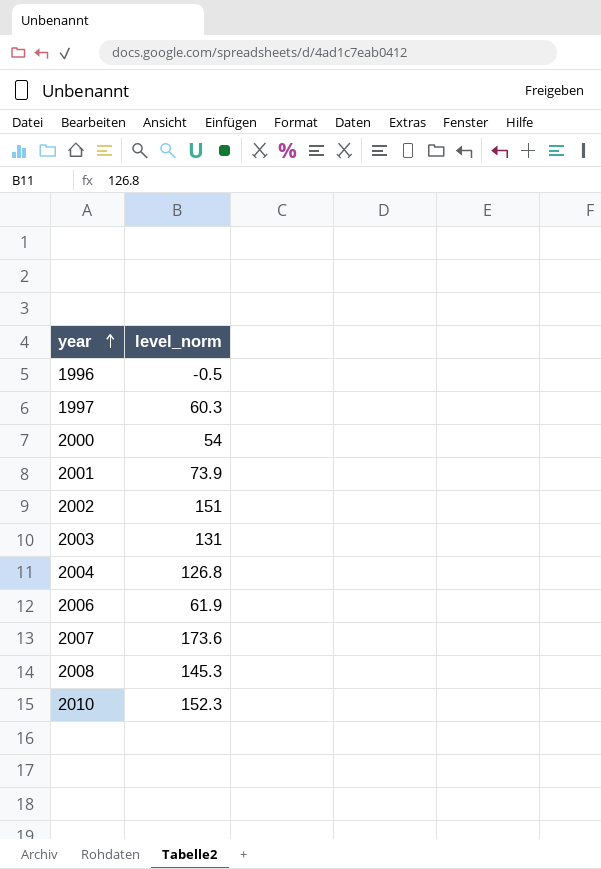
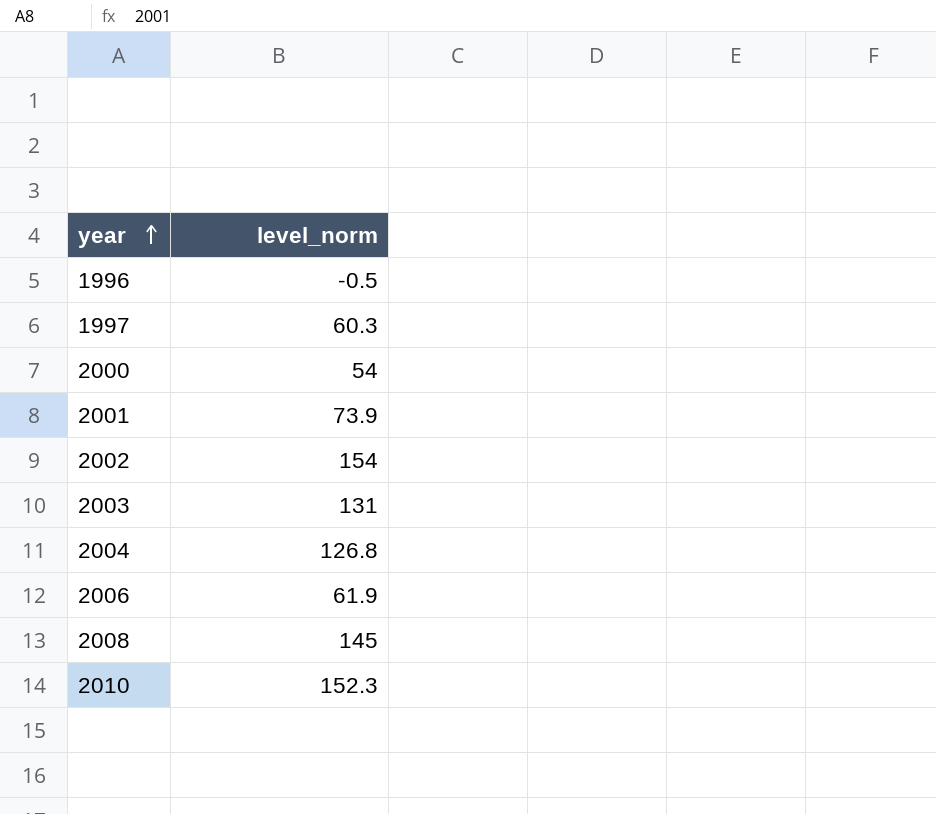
row 2007: 173.6 -> none
2002 | level_norm: 151 -> 154
2008 | level_norm: 145.3 -> 145

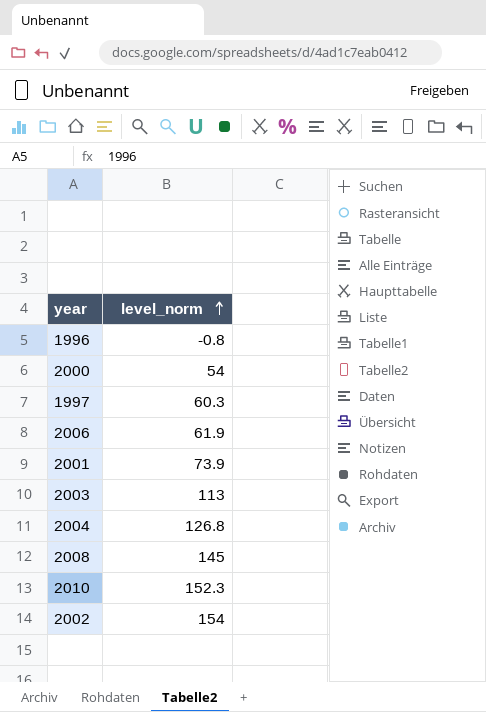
row order: year ascending -> level_norm ascending
1996 | level_norm: -0.5 -> -0.8
2003 | level_norm: 131 -> 113

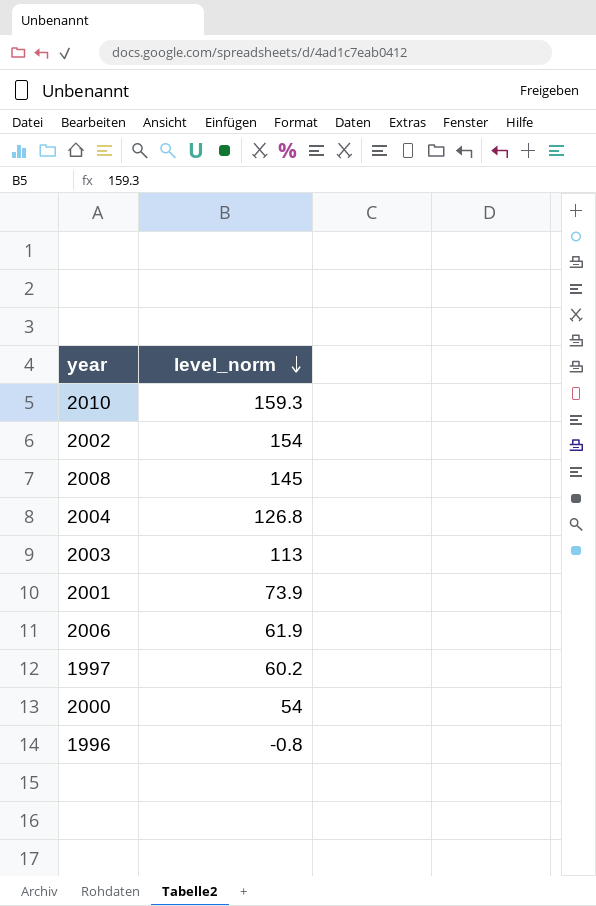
row order: level_norm ascending -> level_norm descending
2010 | level_norm: 152.3 -> 159.3
1997 | level_norm: 60.3 -> 60.2

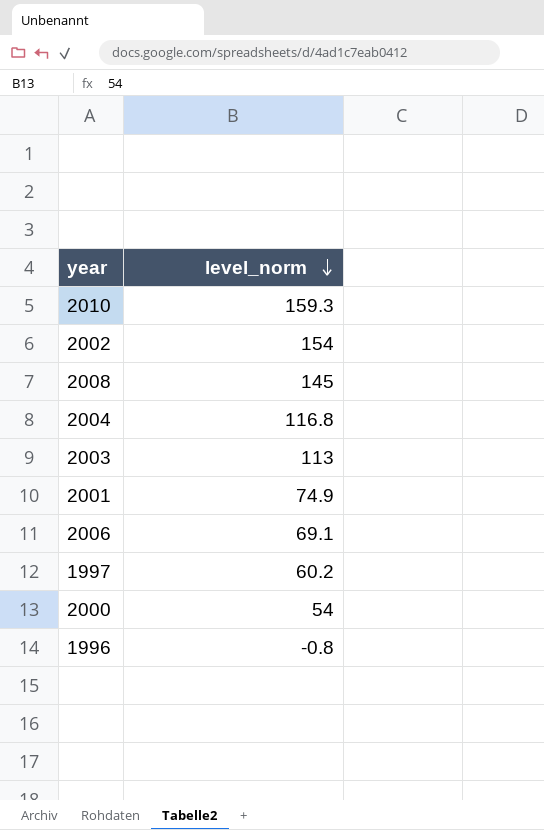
2004 | level_norm: 126.8 -> 116.8
2001 | level_norm: 73.9 -> 74.9
2006 | level_norm: 61.9 -> 69.1

